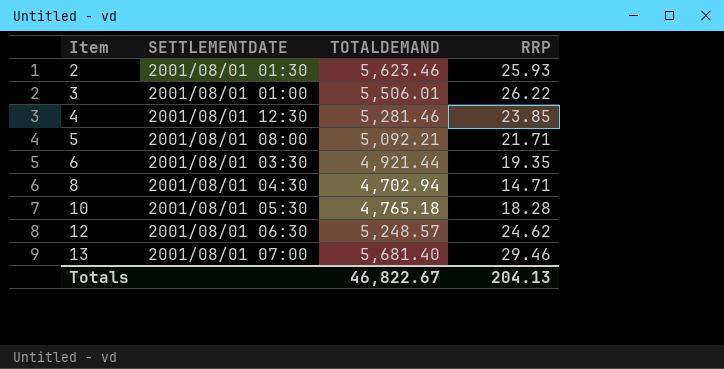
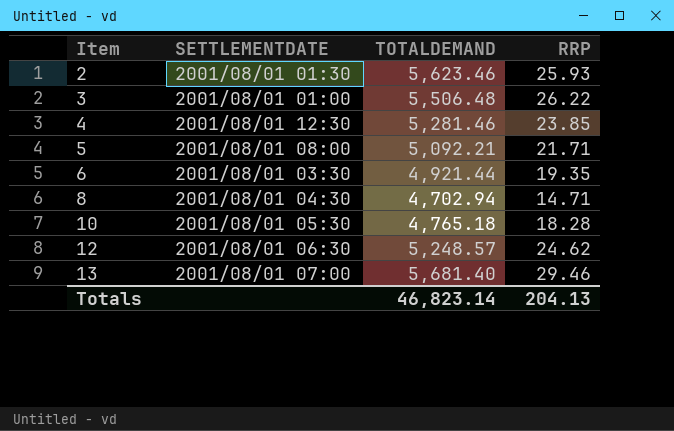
3 | TOTALDEMAND: 5,506.01 -> 5,506.48
Totals | TOTALDEMAND: 46,822.67 -> 46,823.14

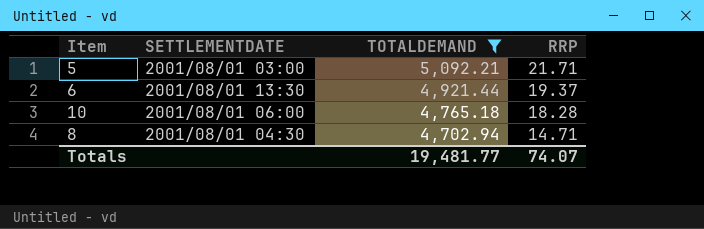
filter: none -> TOTALDEMAND <= 5,092.21
row order: Item ascending -> TOTALDEMAND descending
5 | SETTLEMENTDATE: 2001/08/01 08:00 -> 2001/08/01 03:00
6 | SETTLEMENTDATE: 2001/08/01 03:30 -> 2001/08/01 13:30
6 | RRP: 19.35 -> 19.37
10 | SETTLEMENTDATE: 2001/08/01 05:30 -> 2001/08/01 06:00
Totals | TOTALDEMAND: 46,823.14 -> 19,481.77
Totals | RRP: 204.13 -> 74.07

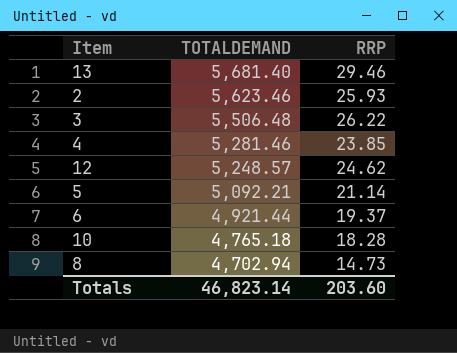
filter: TOTALDEMAND <= 5,092.21 -> none
column SETTLEMENTDATE | position: 2 -> none
5 | RRP: 21.71 -> 21.14
8 | RRP: 14.71 -> 14.73
Totals | TOTALDEMAND: 19,481.77 -> 46,823.14
Totals | RRP: 74.07 -> 203.60

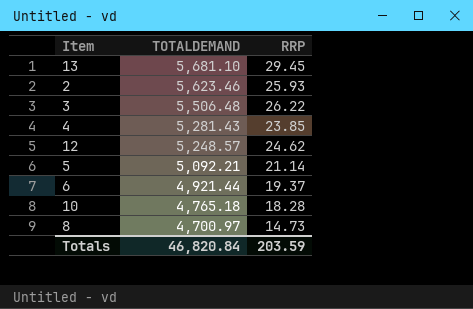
13 | TOTALDEMAND: 5,681.40 -> 5,681.10
13 | RRP: 29.46 -> 29.45
4 | TOTALDEMAND: 5,281.46 -> 5,281.43
8 | TOTALDEMAND: 4,702.94 -> 4,700.97
Totals | TOTALDEMAND: 46,823.14 -> 46,820.84
Totals | RRP: 203.60 -> 203.59

